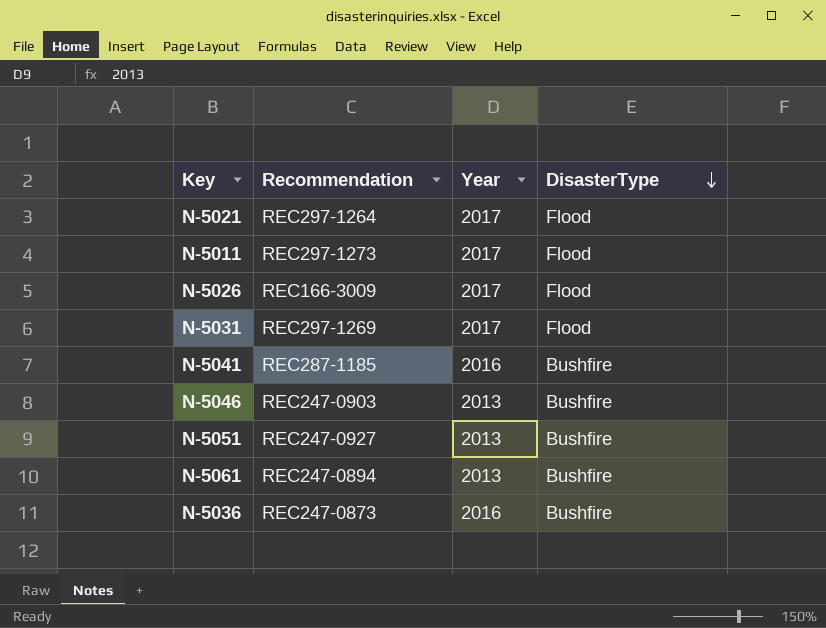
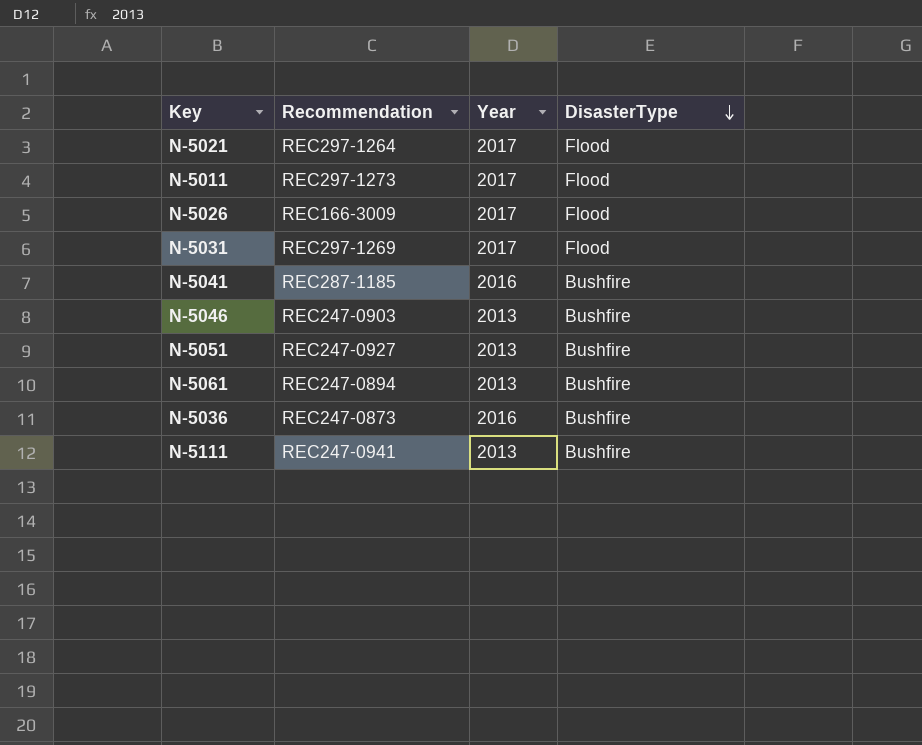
row N-5111: none -> REC247-0941 | 2013 | Bushfire

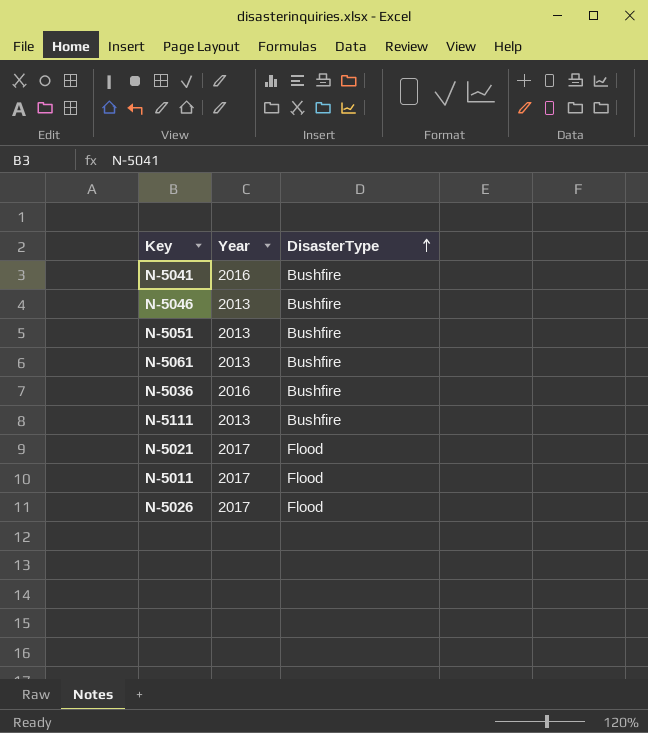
row order: DisasterType descending -> DisasterType ascending
column Recommendation | position: 2 -> none
row N-5031: REC297-1269 | 2017 | Flood -> none

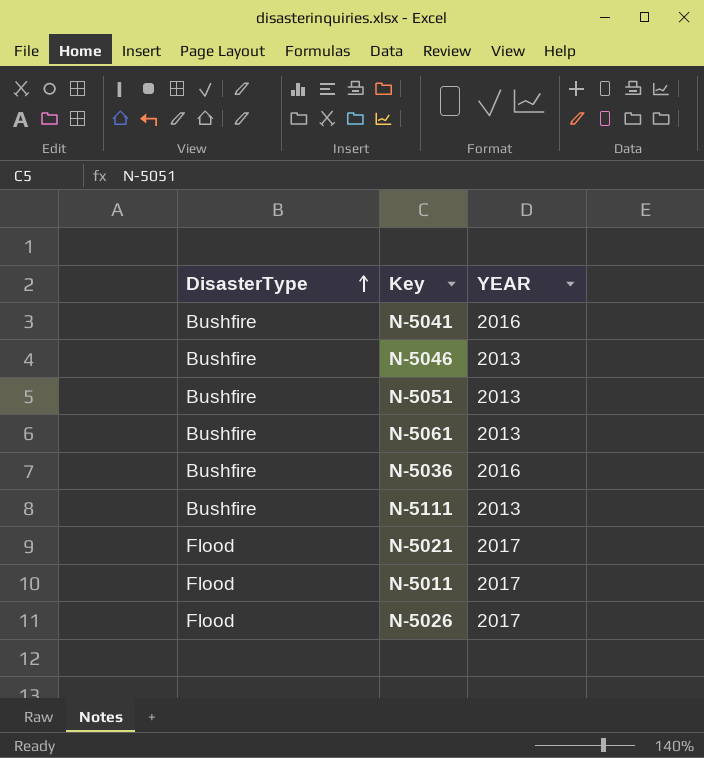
column DisasterType | position: 3 -> 1
column name: Year -> YEAR

